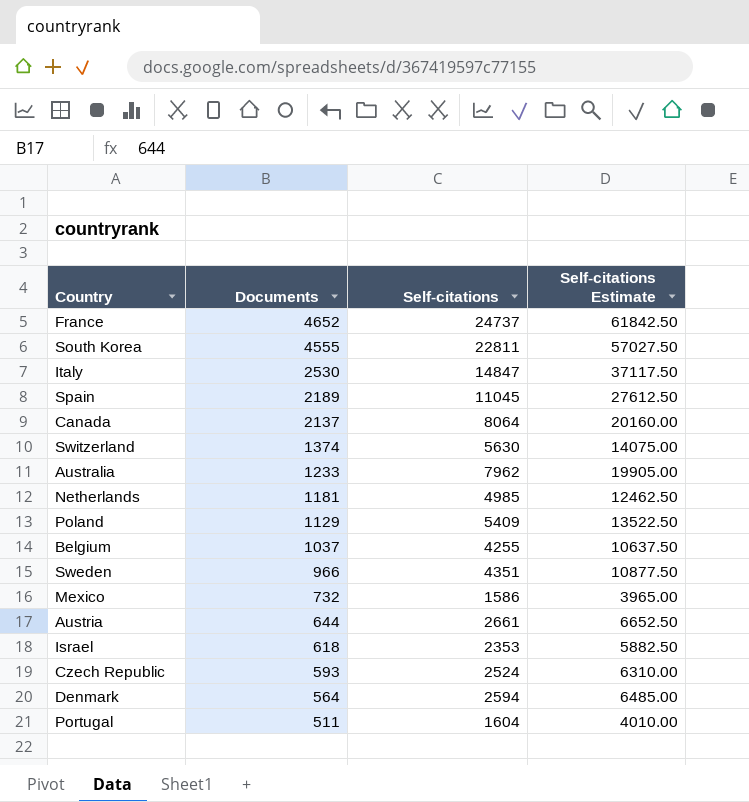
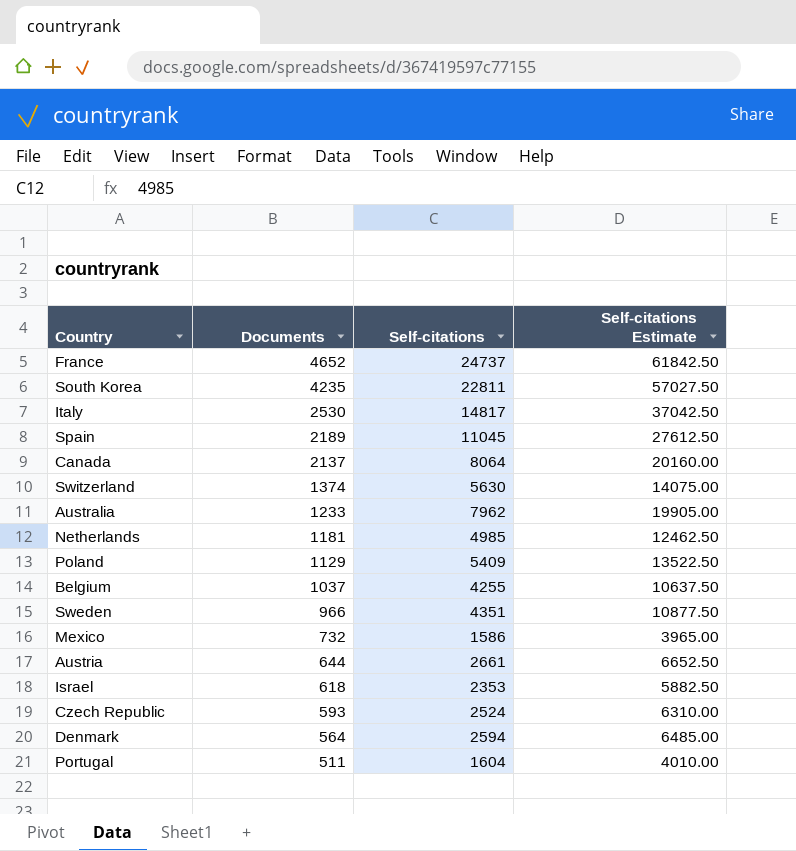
South Korea | Documents: 4555 -> 4235
Italy | Self-citations: 14847 -> 14817
Italy | Self-citations Estimate: 37117.50 -> 37042.50

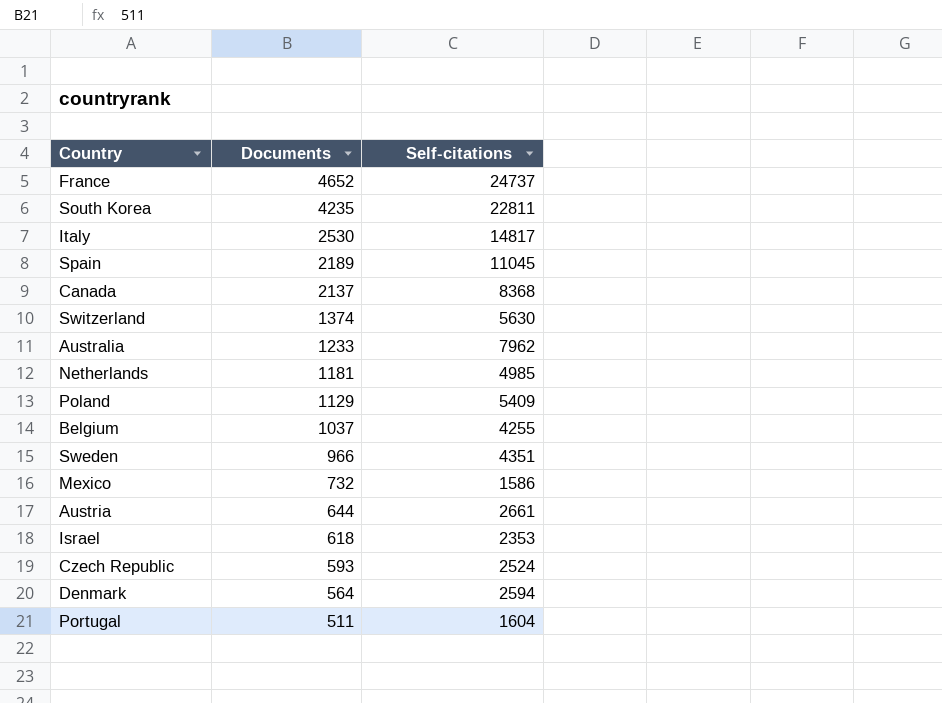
column Self-citations Estimate | formula: [Self-citations] * 2.5 -> none
Canada | Self-citations: 8064 -> 8368

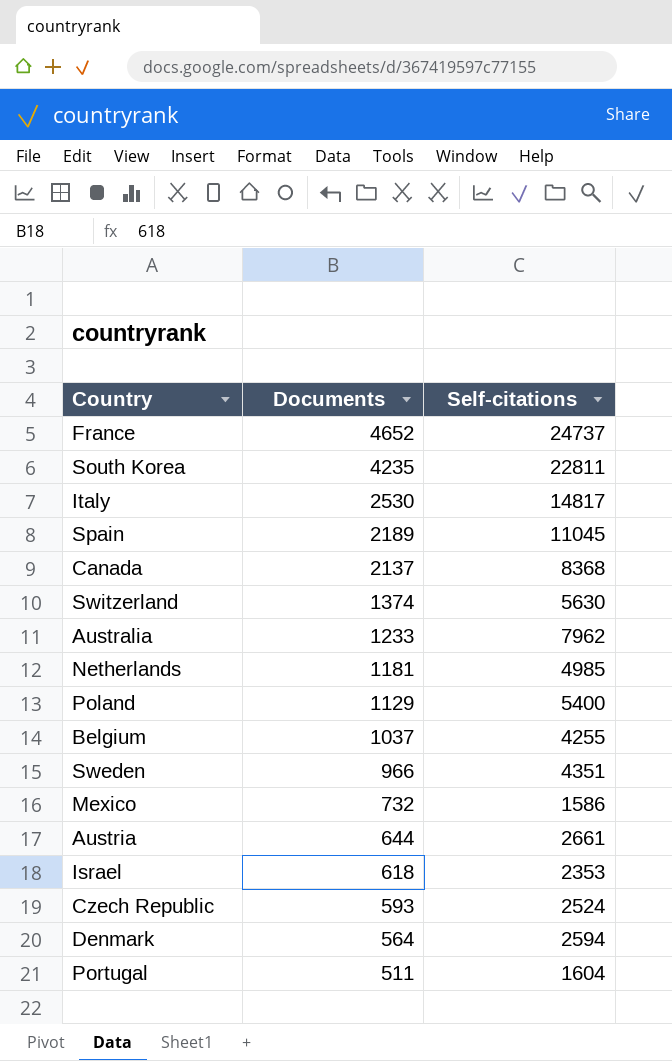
Poland | Self-citations: 5409 -> 5400

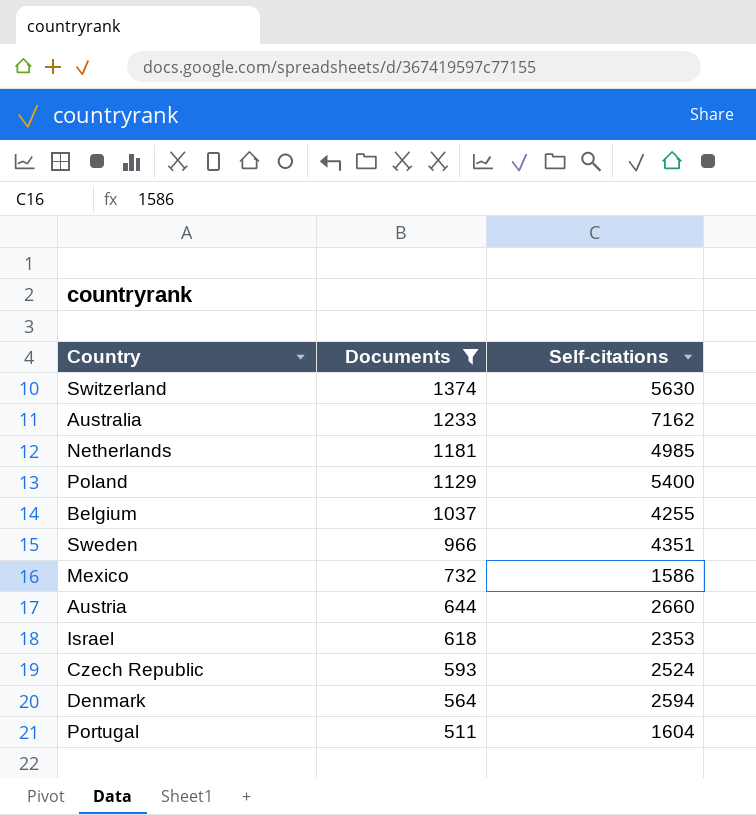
filter: none -> Documents <= 1374
Australia | Self-citations: 7962 -> 7162
Austria | Self-citations: 2661 -> 2660

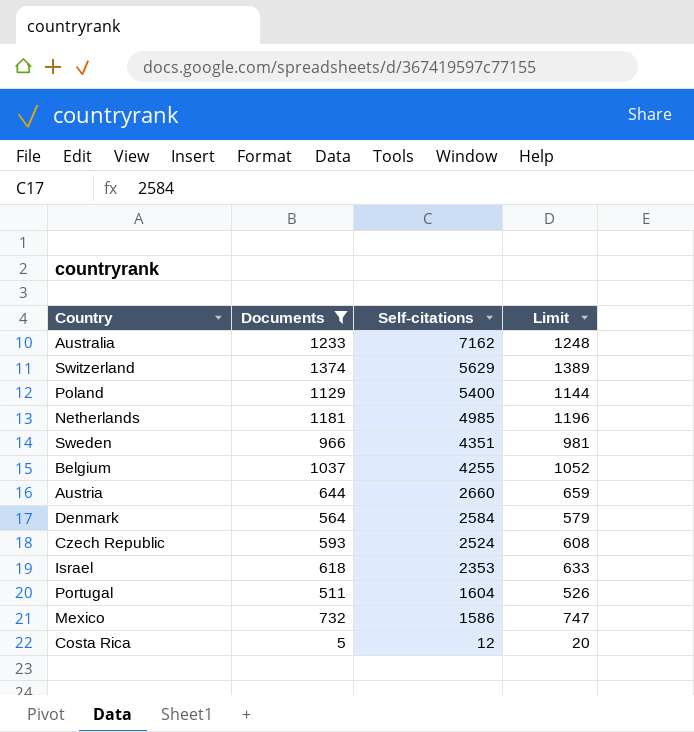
row order: Documents descending -> Self-citations descending
column Limit | formula: none -> [Documents] + 15
Switzerland | Self-citations: 5630 -> 5629
Denmark | Self-citations: 2594 -> 2584
row Costa Rica: none -> 5 | 12 | 20

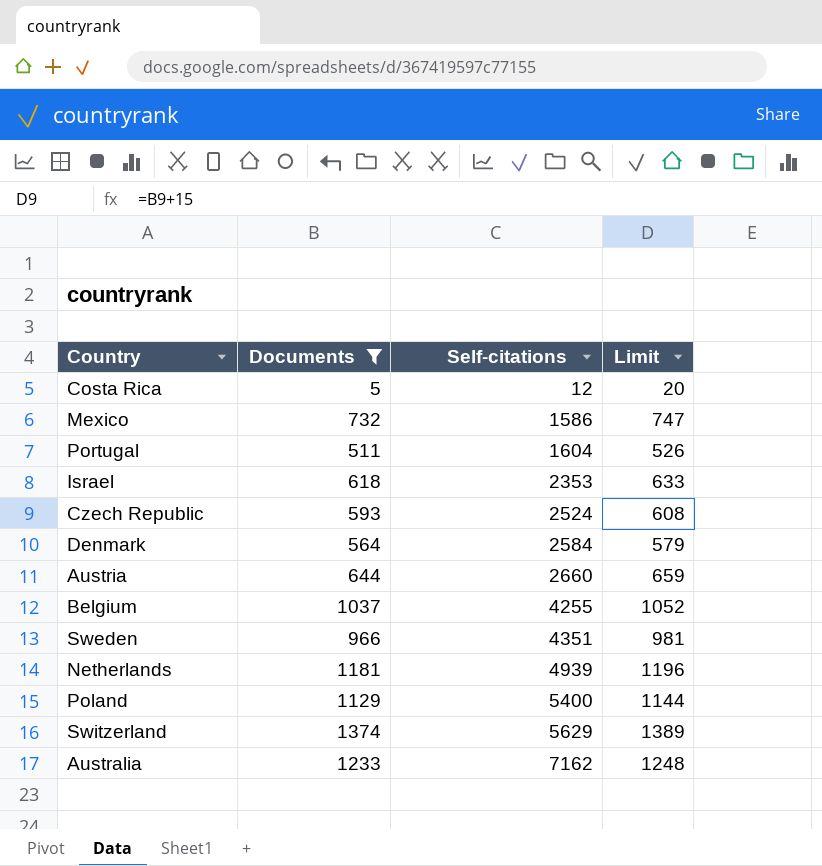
row order: Self-citations descending -> Self-citations ascending
Netherlands | Self-citations: 4985 -> 4939

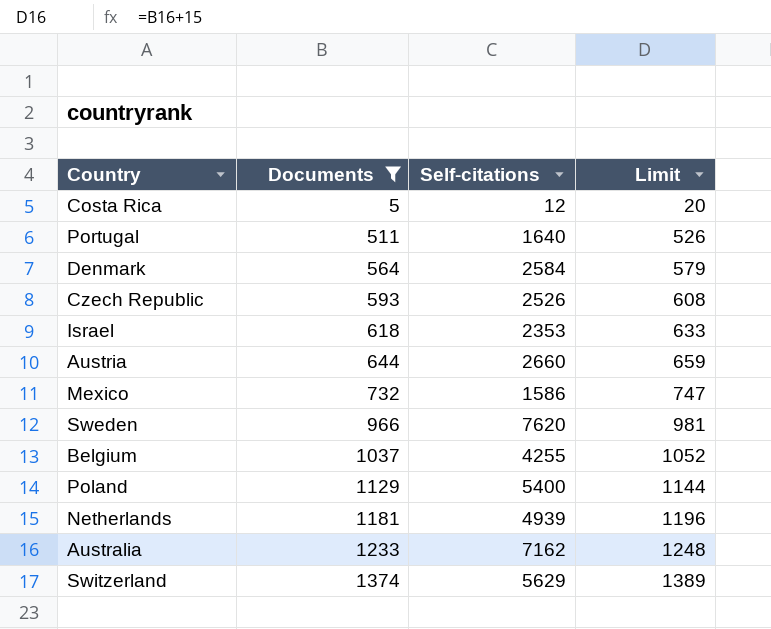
row order: Self-citations ascending -> Documents ascending
Portugal | Self-citations: 1604 -> 1640
Czech Republic | Self-citations: 2524 -> 2526
Sweden | Self-citations: 4351 -> 7620

